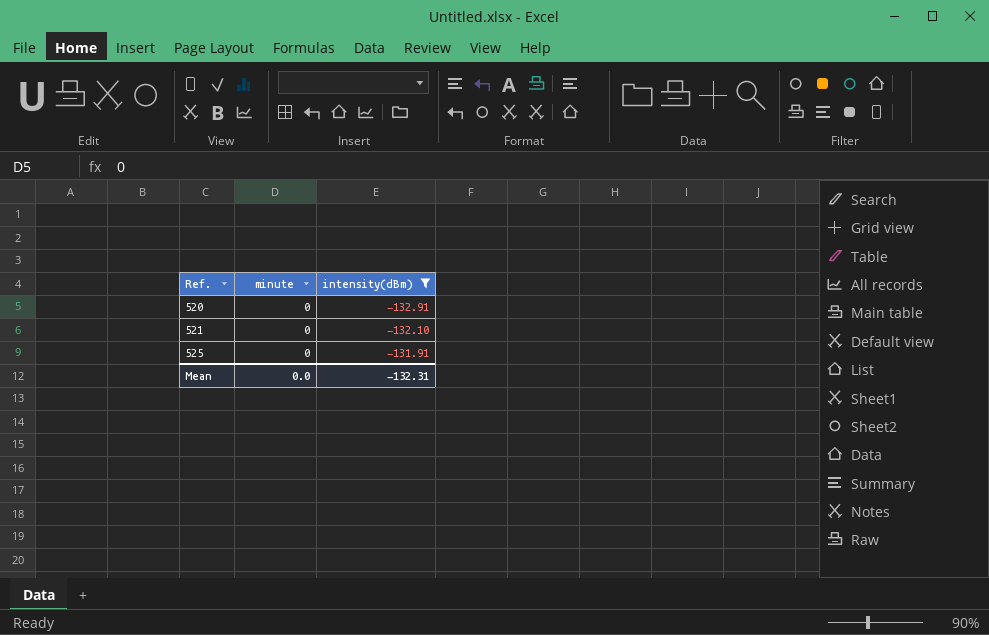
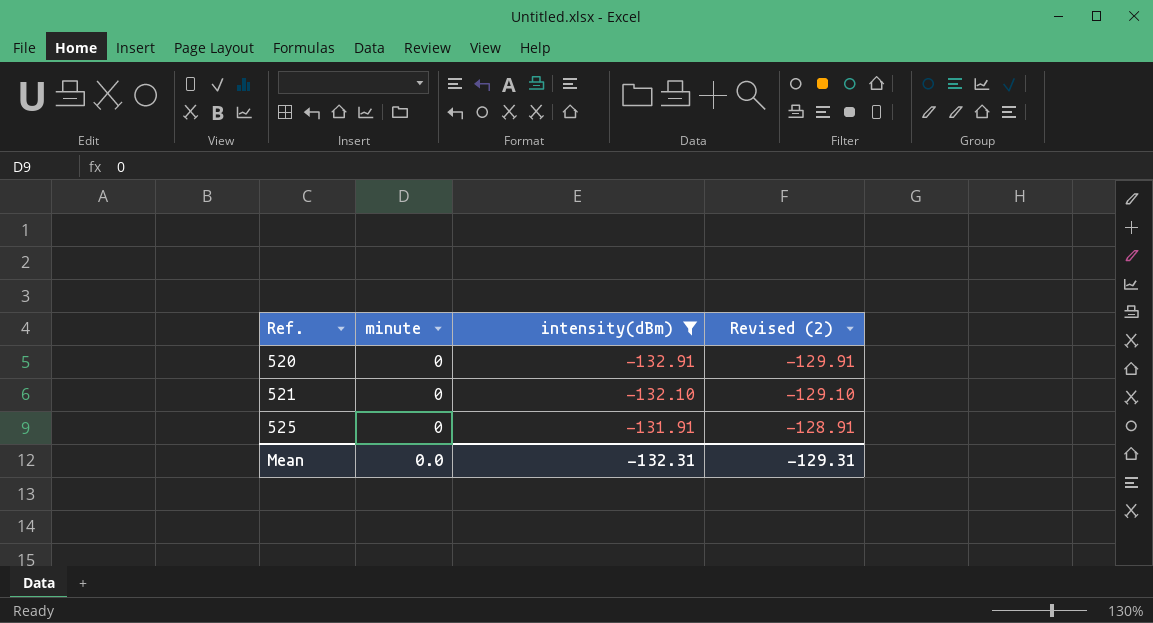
column Revised (2) | formula: none -> [intensity(dBm)] + 3

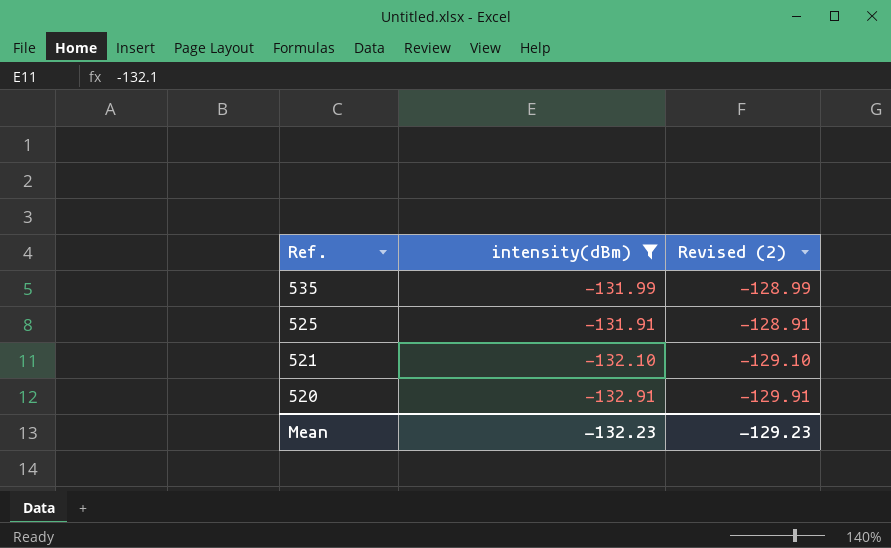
row order: Ref. ascending -> Ref. descending
column minute | position: 2 -> none
row 535: none -> -131.99 | -128.99
Mean | intensity(dBm): -132.31 -> -132.23
Mean | Revised (2): -129.31 -> -129.23

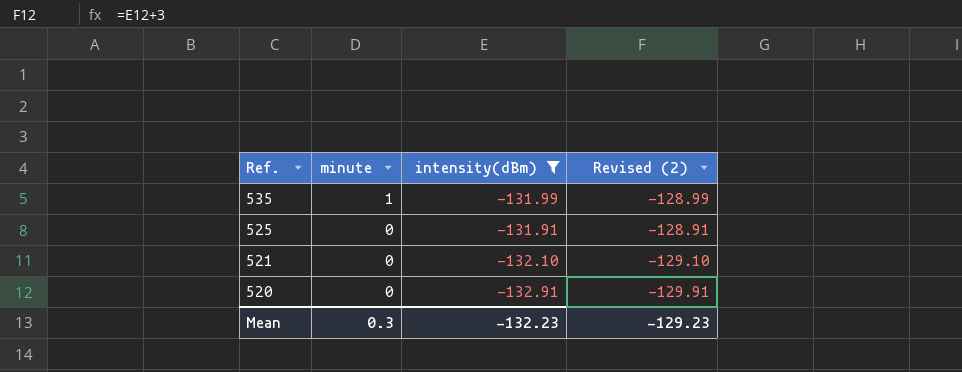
column minute | position: none -> 2

